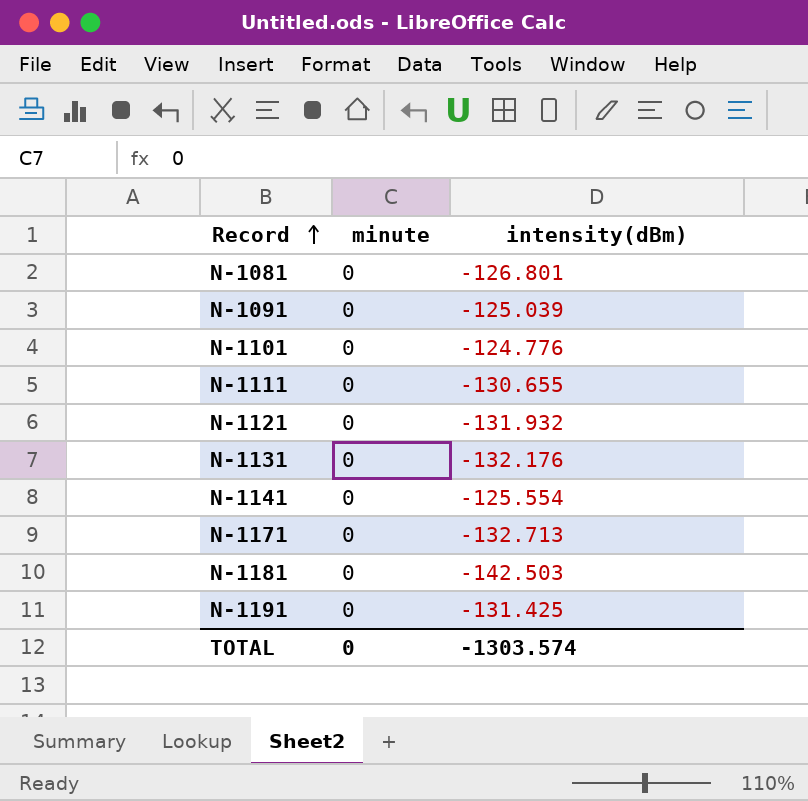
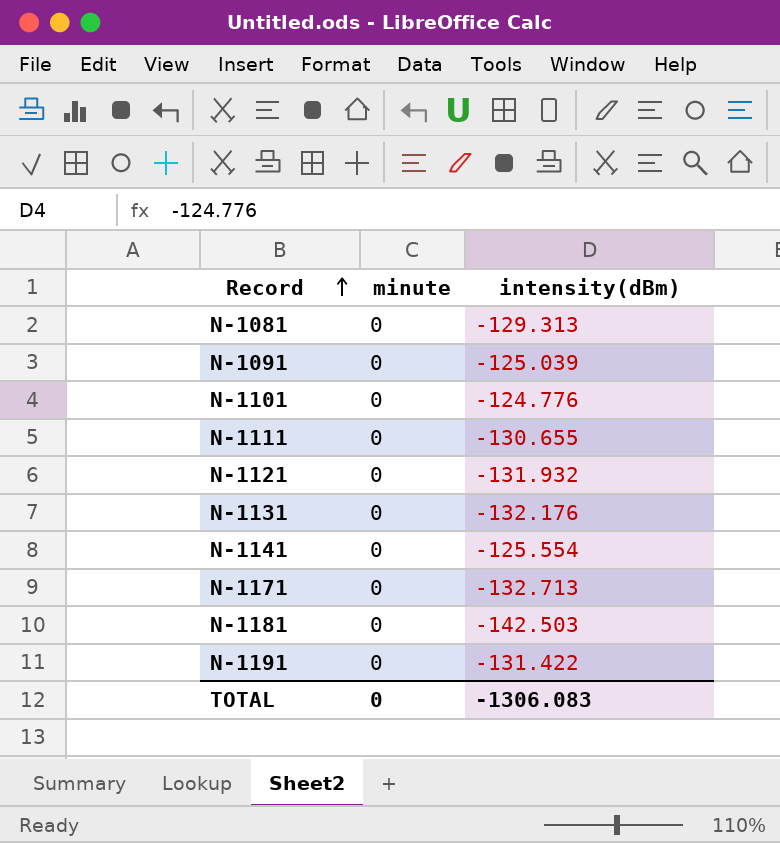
N-1081 | intensity(dBm): -126.801 -> -129.313
N-1191 | intensity(dBm): -131.425 -> -131.422
TOTAL | intensity(dBm): -1303.574 -> -1306.083

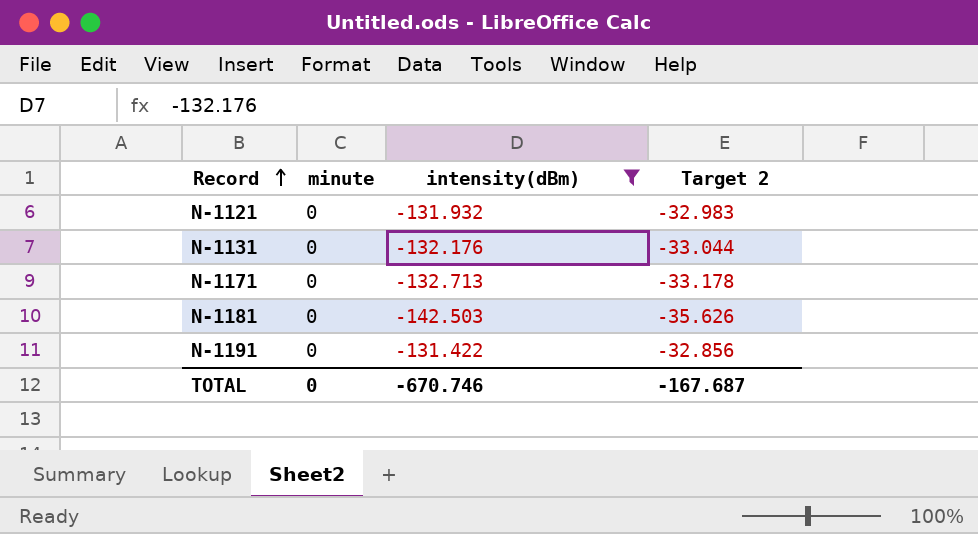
filter: none -> intensity(dBm) <= -131.422
column Target 2 | formula: none -> [intensity(dBm)] * 0.25
TOTAL | intensity(dBm): -1306.083 -> -670.746

